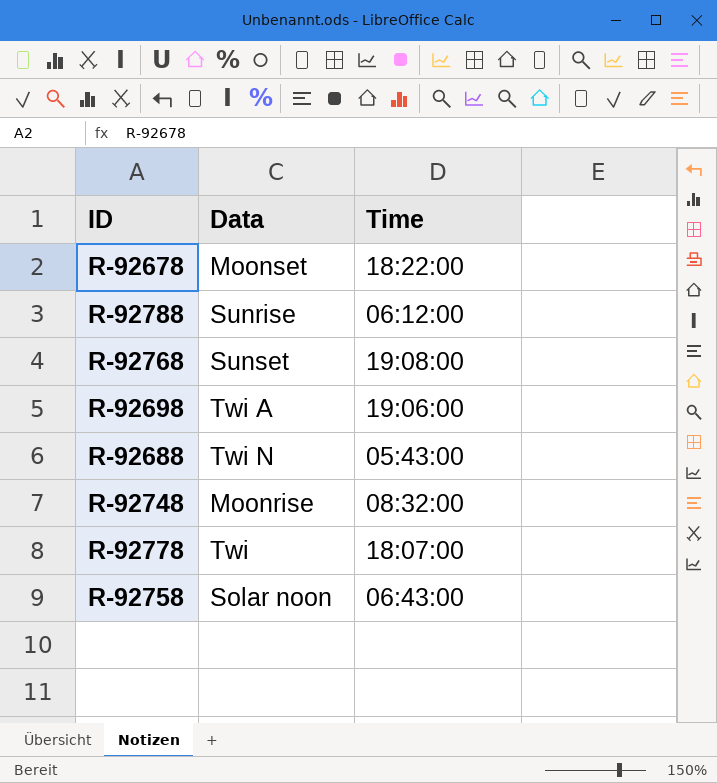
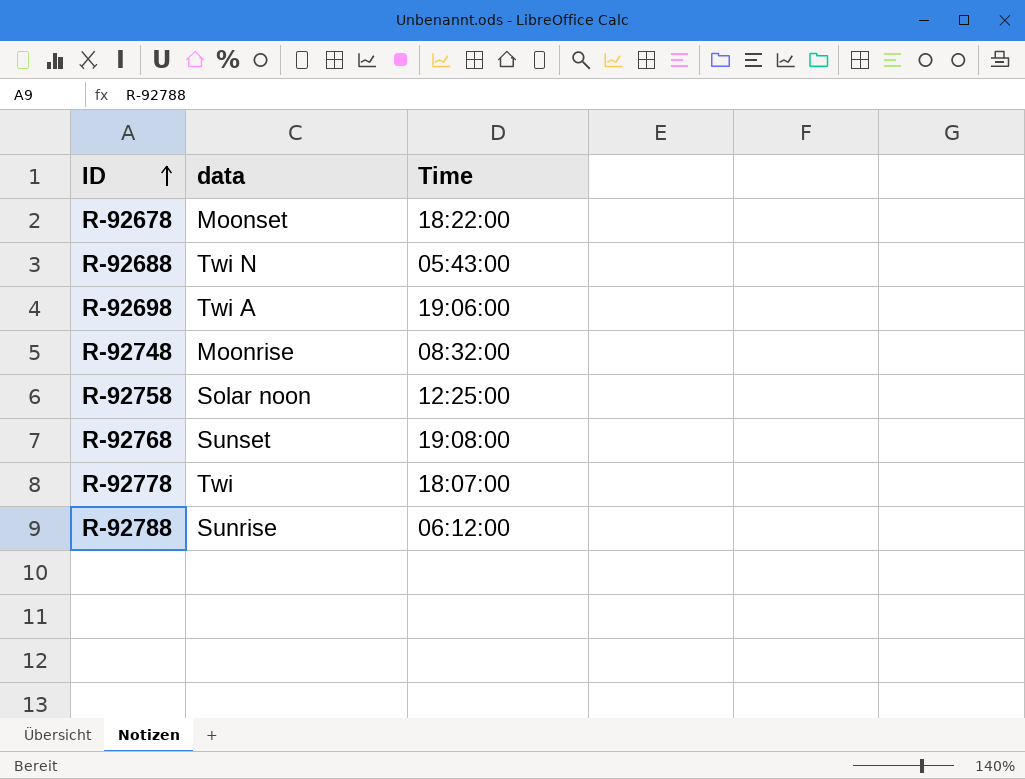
row order: none -> ID ascending
column name: Data -> data
R-92758 | Time: 06:43:00 -> 12:25:00

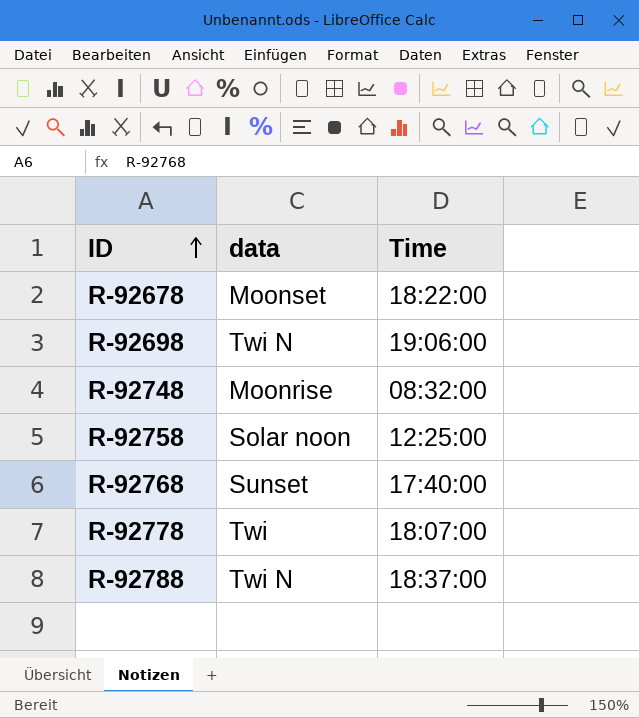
row R-92688: Twi N | 05:43:00 -> none
R-92698 | data: Twi A -> Twi N
R-92768 | Time: 19:08:00 -> 17:40:00
R-92788 | data: Sunrise -> Twi N
R-92788 | Time: 06:12:00 -> 18:37:00

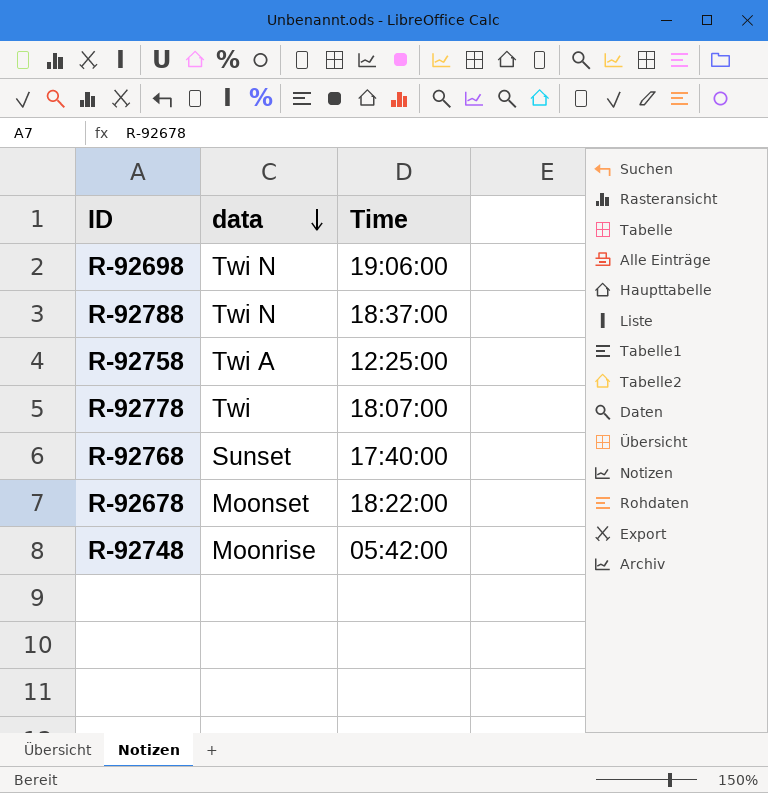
row order: ID ascending -> data descending
R-92758 | data: Solar noon -> Twi A
R-92748 | Time: 08:32:00 -> 05:42:00

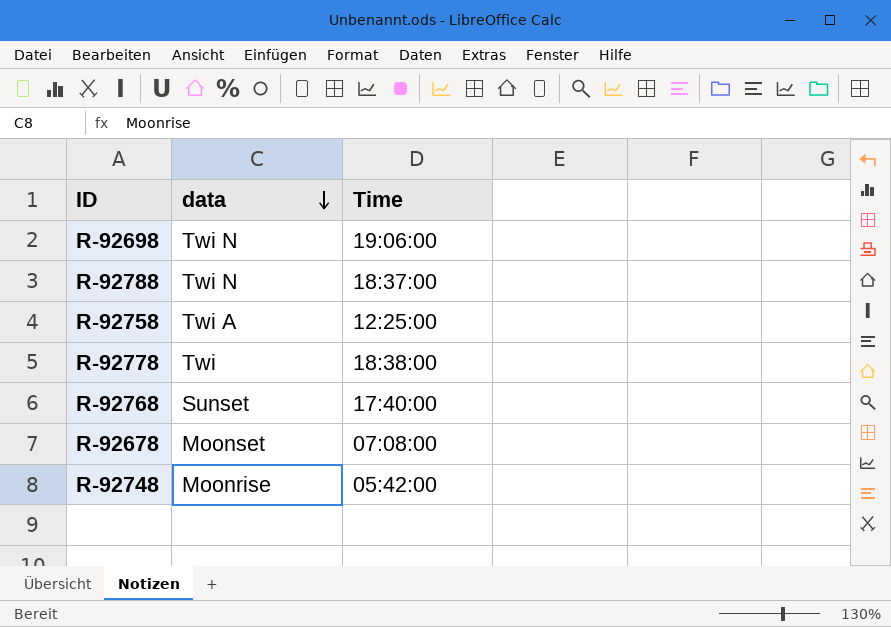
R-92778 | Time: 18:07:00 -> 18:38:00
R-92678 | Time: 18:22:00 -> 07:08:00

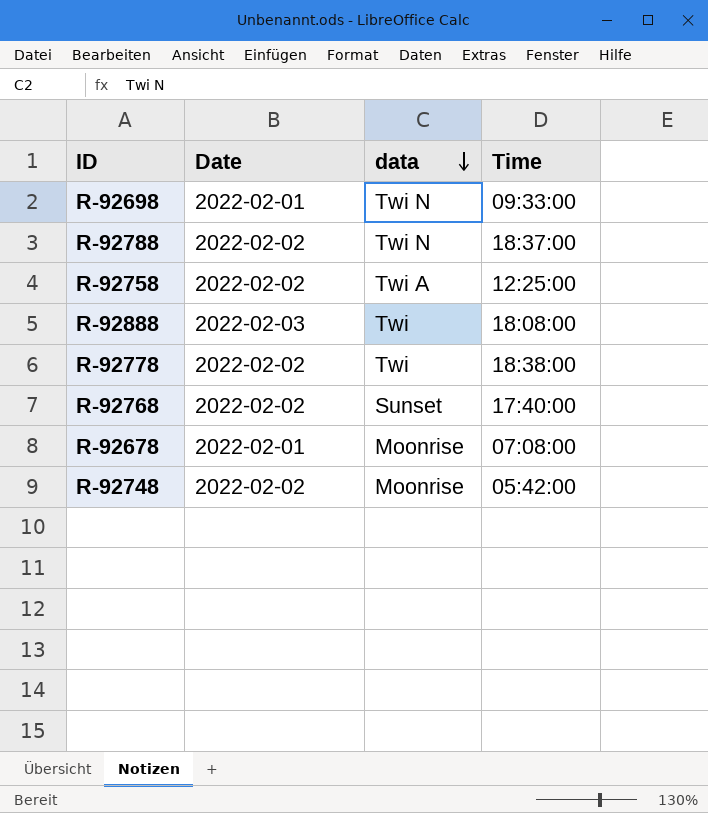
column Date | position: none -> 2
R-92698 | Time: 19:06:00 -> 09:33:00
row R-92888: none -> 2022-02-03 | Twi | 18:08:00
R-92678 | data: Moonset -> Moonrise

